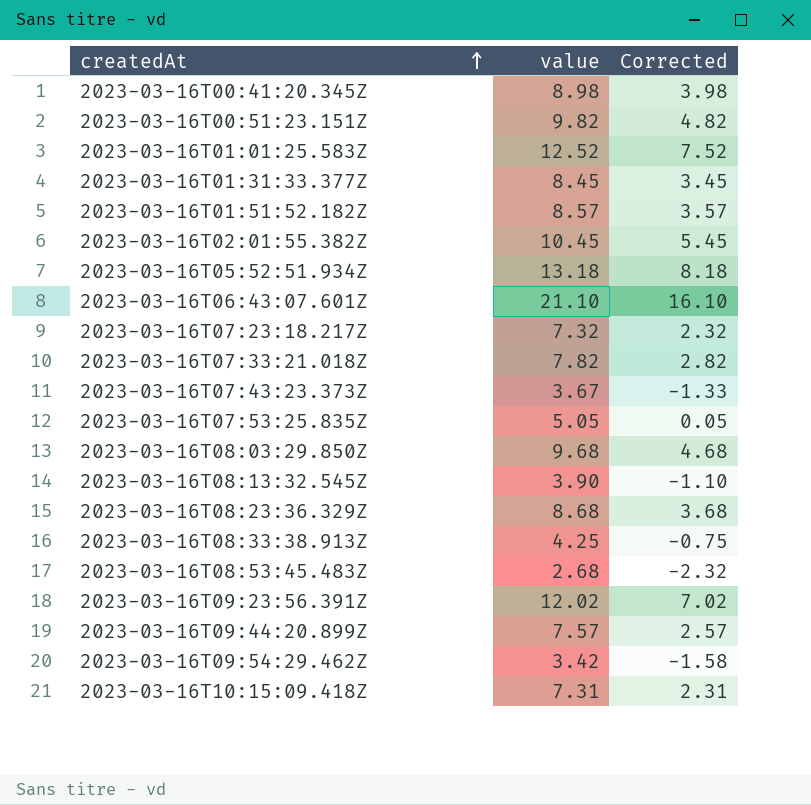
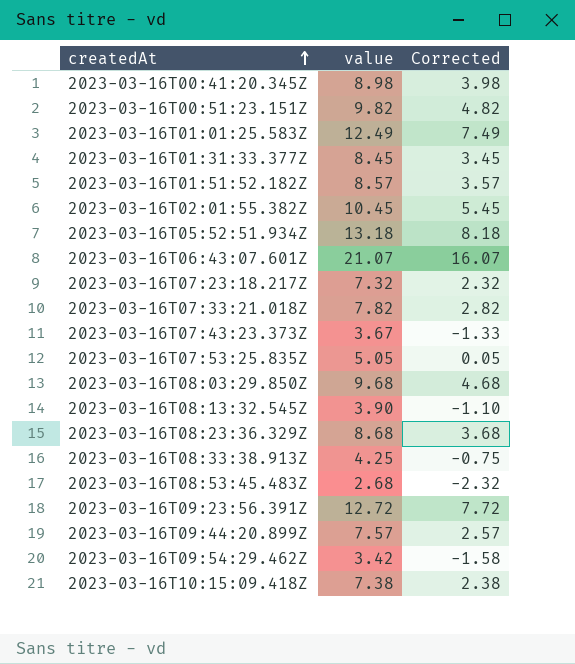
2023-03-16T01:01:25.583Z | value: 12.52 -> 12.49
2023-03-16T01:01:25.583Z | Corrected: 7.52 -> 7.49
2023-03-16T06:43:07.601Z | value: 21.10 -> 21.07
2023-03-16T06:43:07.601Z | Corrected: 16.10 -> 16.07
2023-03-16T09:23:56.391Z | value: 12.02 -> 12.72
2023-03-16T09:23:56.391Z | Corrected: 7.02 -> 7.72
2023-03-16T10:15:09.418Z | value: 7.31 -> 7.38
2023-03-16T10:15:09.418Z | Corrected: 2.31 -> 2.38

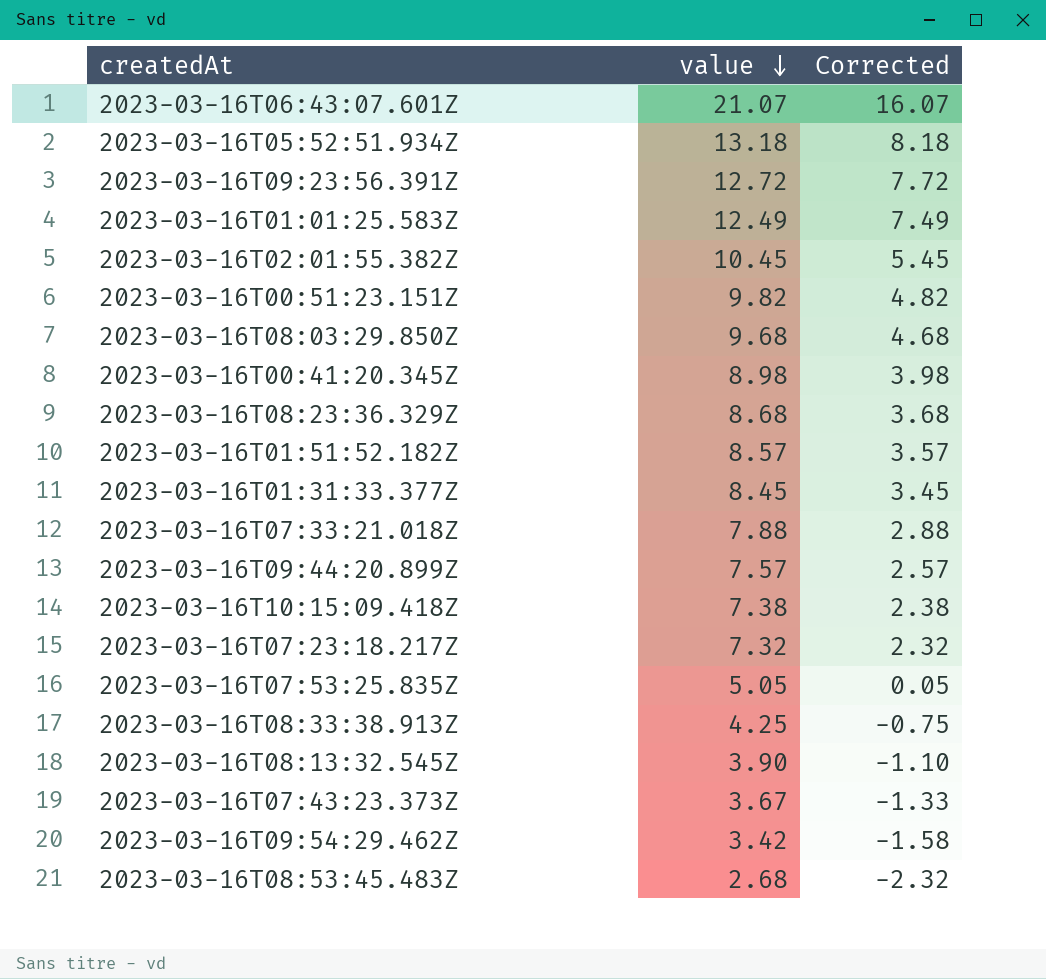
row order: createdAt ascending -> value descending
2023-03-16T07:33:21.018Z | value: 7.82 -> 7.88
2023-03-16T07:33:21.018Z | Corrected: 2.82 -> 2.88

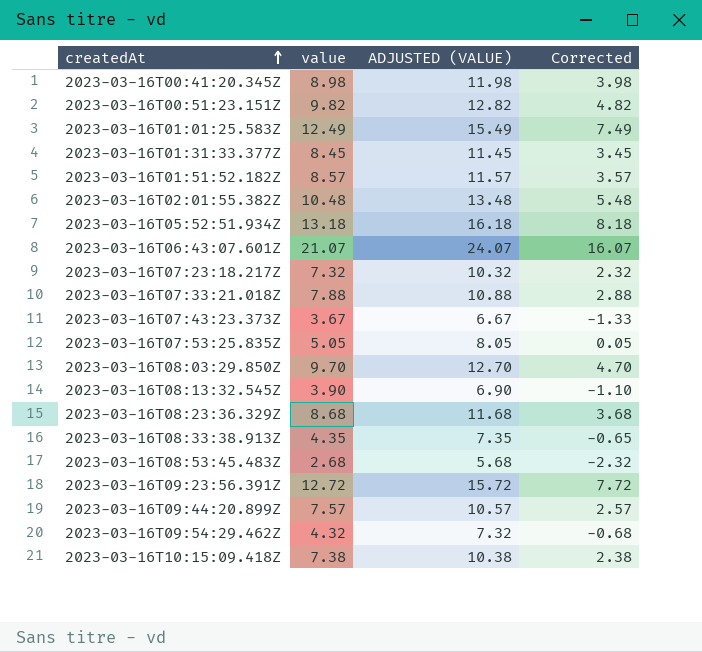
row order: value descending -> createdAt ascending
column ADJUSTED (VALUE) | formula: none -> [value] + 3
2023-03-16T02:01:55.382Z | value: 10.45 -> 10.48
2023-03-16T02:01:55.382Z | Corrected: 5.45 -> 5.48
2023-03-16T08:03:29.850Z | value: 9.68 -> 9.70
2023-03-16T08:03:29.850Z | Corrected: 4.68 -> 4.70
2023-03-16T08:33:38.913Z | value: 4.25 -> 4.35
2023-03-16T08:33:38.913Z | Corrected: -0.75 -> -0.65
2023-03-16T09:54:29.462Z | value: 3.42 -> 4.32
2023-03-16T09:54:29.462Z | Corrected: -1.58 -> -0.68

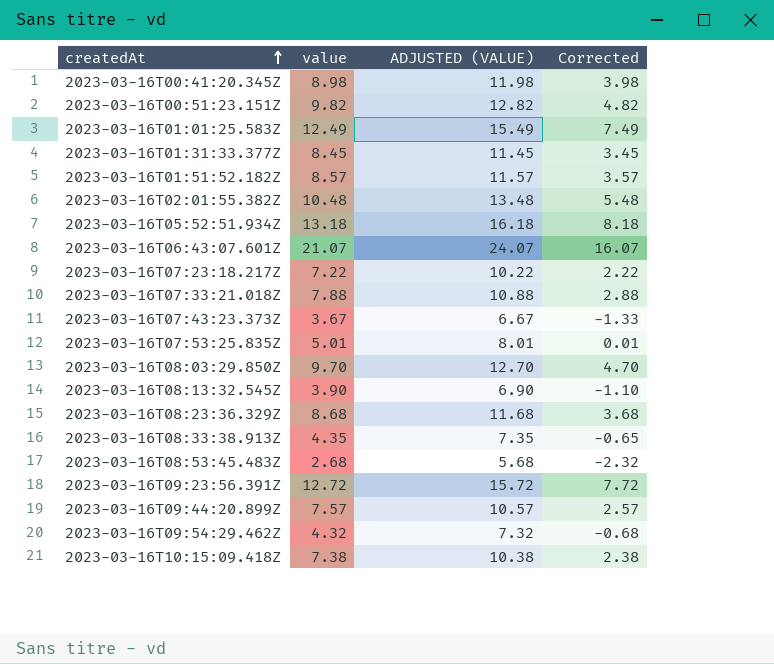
2023-03-16T07:23:18.217Z | value: 7.32 -> 7.22
2023-03-16T07:23:18.217Z | ADJUSTED (VALUE): 10.32 -> 10.22
2023-03-16T07:23:18.217Z | Corrected: 2.32 -> 2.22
2023-03-16T07:53:25.835Z | value: 5.05 -> 5.01
2023-03-16T07:53:25.835Z | ADJUSTED (VALUE): 8.05 -> 8.01
2023-03-16T07:53:25.835Z | Corrected: 0.05 -> 0.01

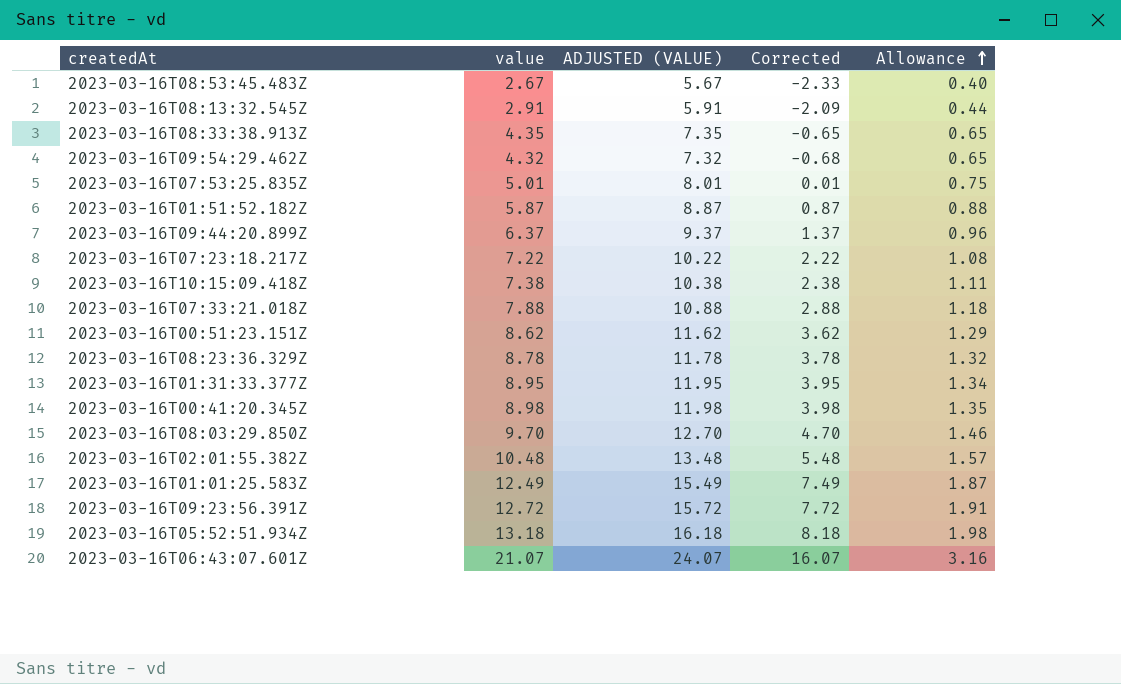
row order: createdAt ascending -> Allowance ascending
column Allowance | formula: none -> [value] * 0.15
row 2023-03-16T07:43:23.373Z: 3.67 | 6.67 | -1.33 -> none
2023-03-16T08:53:45.483Z | value: 2.68 -> 2.67
2023-03-16T08:53:45.483Z | ADJUSTED (VALUE): 5.68 -> 5.67
2023-03-16T08:53:45.483Z | Corrected: -2.32 -> -2.33
2023-03-16T08:13:32.545Z | value: 3.90 -> 2.91
2023-03-16T08:13:32.545Z | ADJUSTED (VALUE): 6.90 -> 5.91
2023-03-16T08:13:32.545Z | Corrected: -1.10 -> -2.09
2023-03-16T01:51:52.182Z | value: 8.57 -> 5.87
2023-03-16T01:51:52.182Z | ADJUSTED (VALUE): 11.57 -> 8.87
2023-03-16T01:51:52.182Z | Corrected: 3.57 -> 0.87
2023-03-16T09:44:20.899Z | value: 7.57 -> 6.37
2023-03-16T09:44:20.899Z | ADJUSTED (VALUE): 10.57 -> 9.37
2023-03-16T09:44:20.899Z | Corrected: 2.57 -> 1.37
2023-03-16T00:51:23.151Z | value: 9.82 -> 8.62
2023-03-16T00:51:23.151Z | ADJUSTED (VALUE): 12.82 -> 11.62
2023-03-16T00:51:23.151Z | Corrected: 4.82 -> 3.62
2023-03-16T08:23:36.329Z | value: 8.68 -> 8.78
2023-03-16T08:23:36.329Z | ADJUSTED (VALUE): 11.68 -> 11.78
2023-03-16T08:23:36.329Z | Corrected: 3.68 -> 3.78
2023-03-16T01:31:33.377Z | value: 8.45 -> 8.95
2023-03-16T01:31:33.377Z | ADJUSTED (VALUE): 11.45 -> 11.95
2023-03-16T01:31:33.377Z | Corrected: 3.45 -> 3.95

